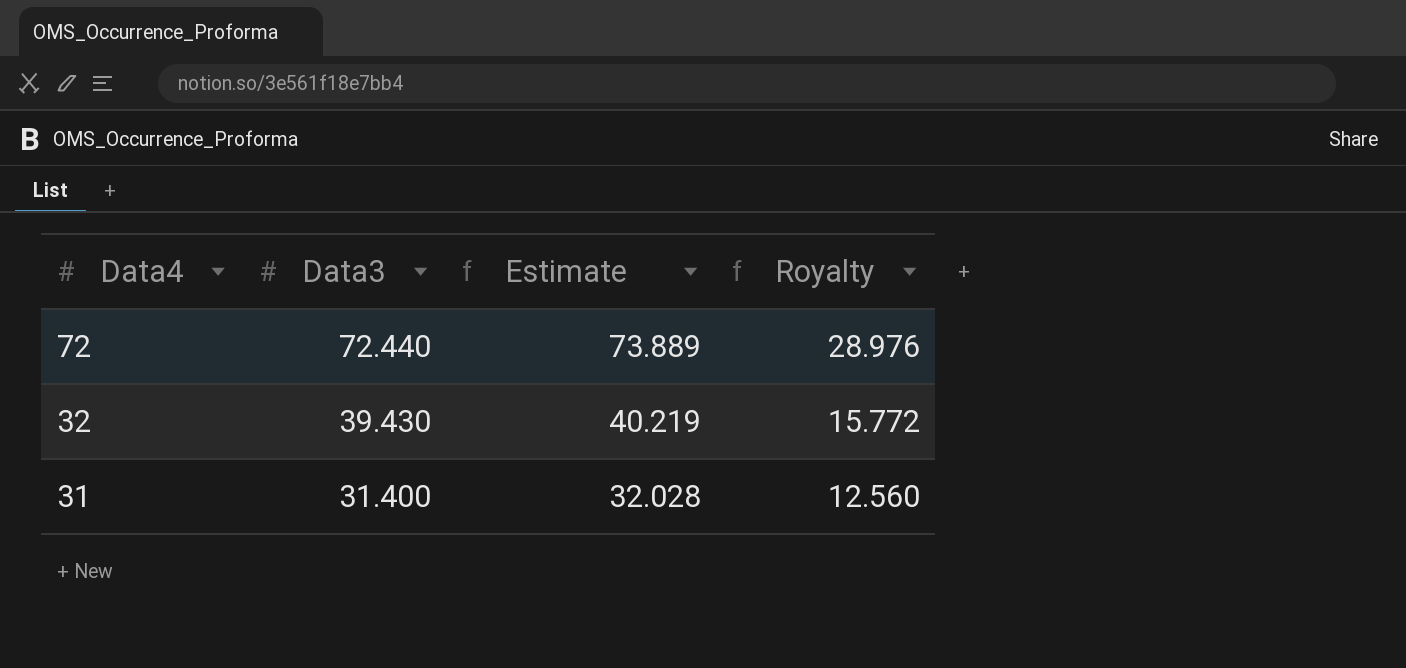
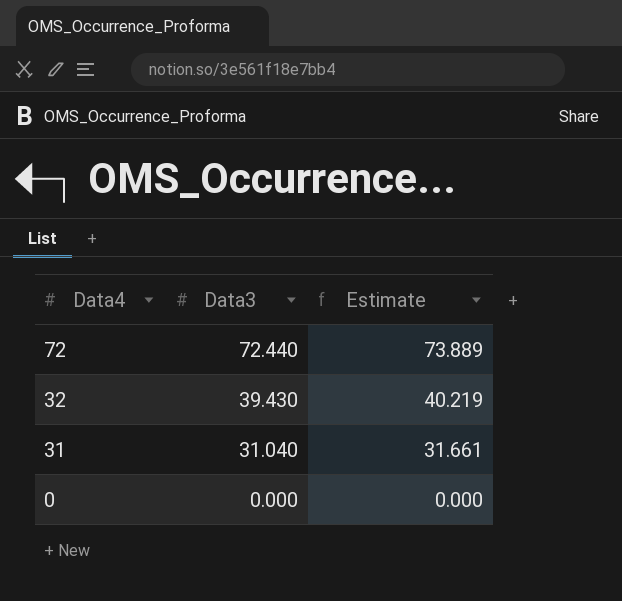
column Royalty | formula: [Data3] * 0.4 -> none
31 | Data3: 31.400 -> 31.040
31 | Estimate: 32.028 -> 31.661
row 0: none -> 0.000 | 0.000

